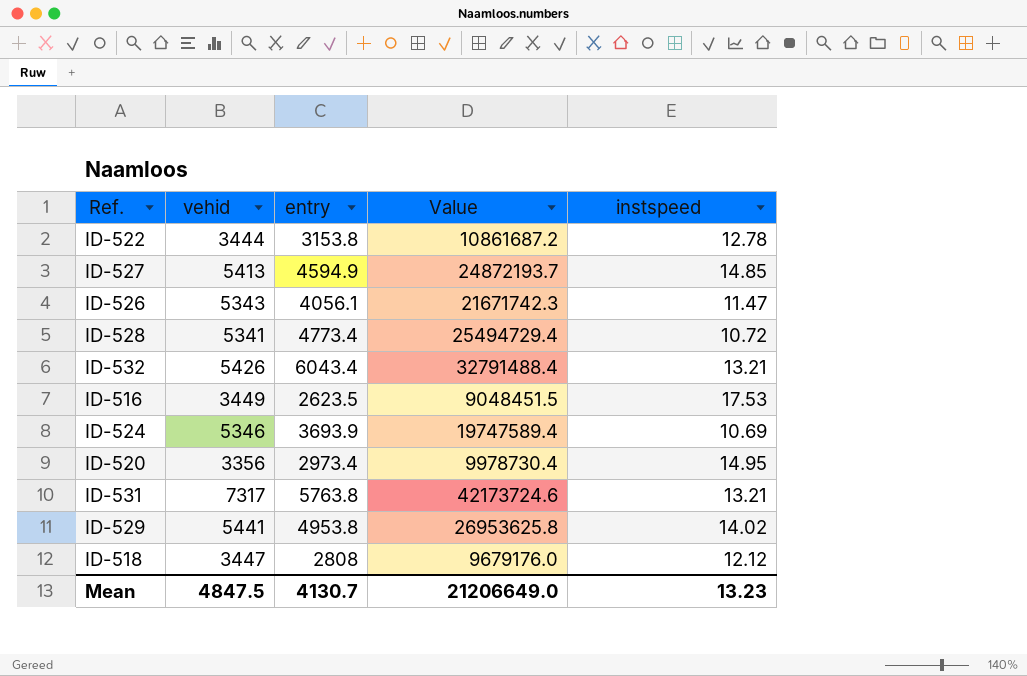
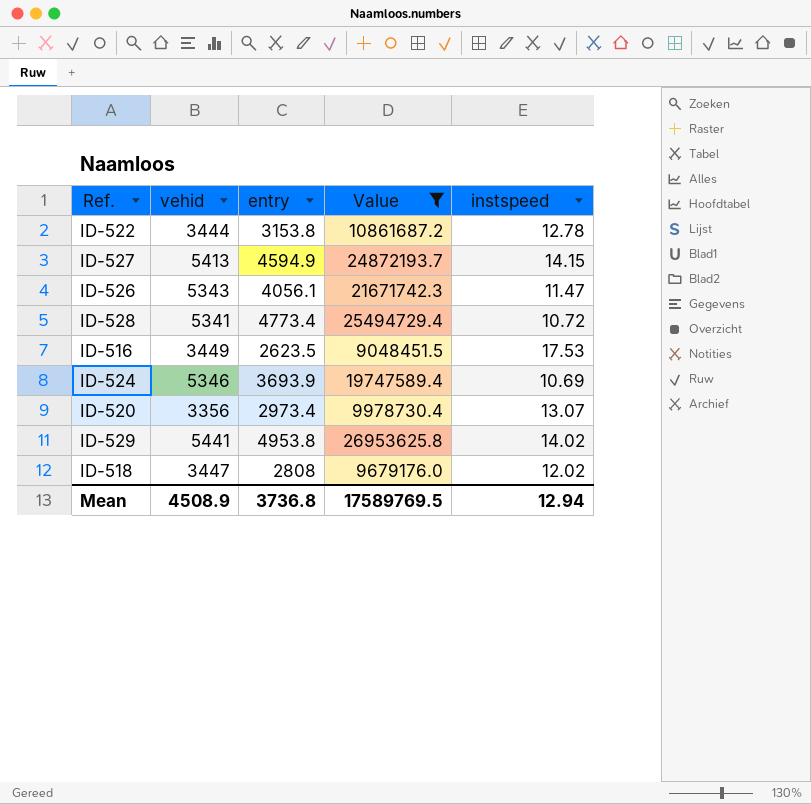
filter: none -> Value <= 26953625.8
ID-527 | instspeed: 14.85 -> 14.15
ID-520 | instspeed: 14.95 -> 13.07
ID-518 | instspeed: 12.12 -> 12.02
Mean | vehid: 4847.5 -> 4508.9
Mean | entry: 4130.7 -> 3736.8
Mean | Value: 21206649.0 -> 17589769.5
Mean | instspeed: 13.23 -> 12.94

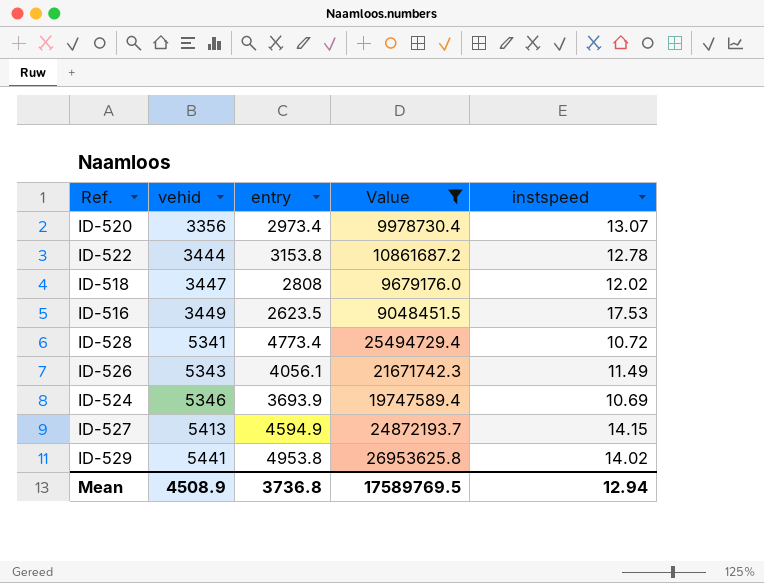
row order: none -> vehid ascending
ID-526 | instspeed: 11.47 -> 11.49

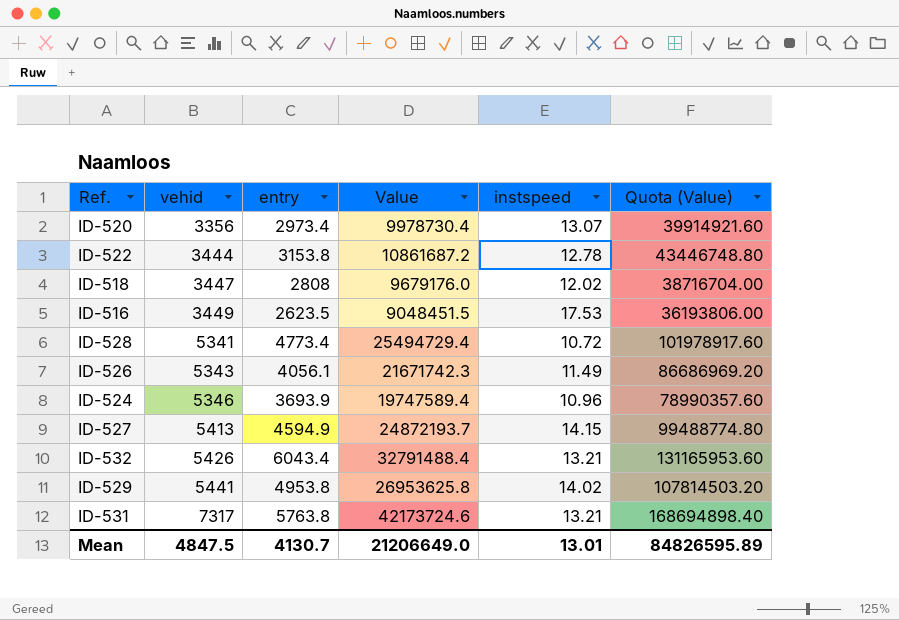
filter: Value <= 26953625.8 -> none
column Quota (Value) | formula: none -> [Value] * 4
ID-524 | instspeed: 10.69 -> 10.96
Mean | vehid: 4508.9 -> 4847.5
Mean | entry: 3736.8 -> 4130.7
Mean | Value: 17589769.5 -> 21206649.0
Mean | instspeed: 12.94 -> 13.01

